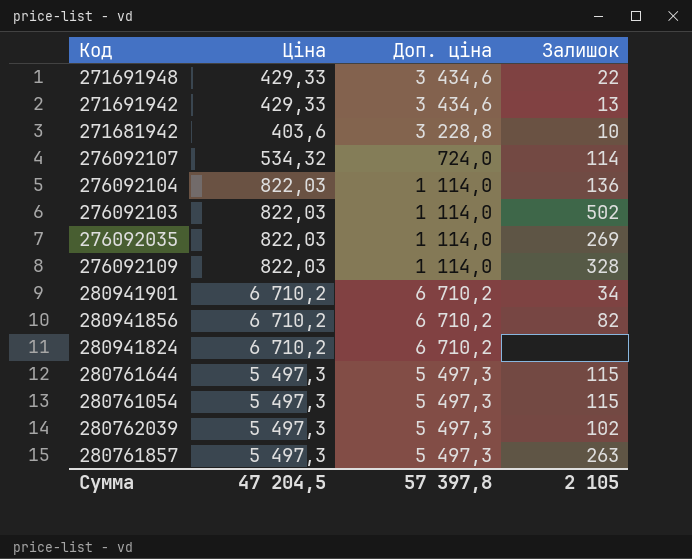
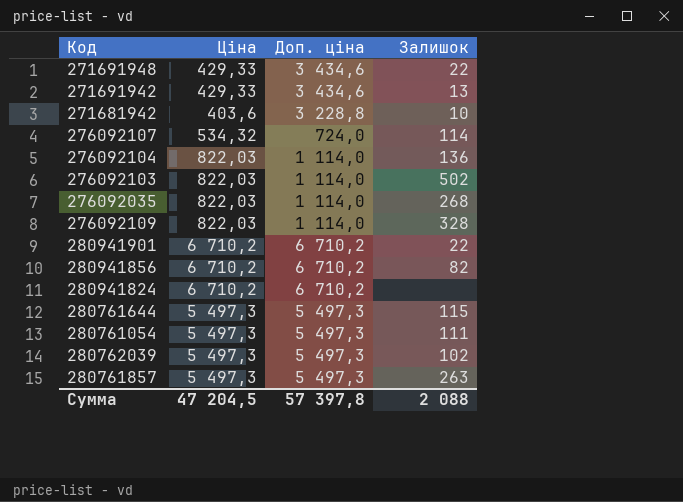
276092035 | Залишок: 269 -> 268
280941901 | Залишок: 34 -> 22
280761054 | Залишок: 115 -> 111
Сумма | Залишок: 2 105 -> 2 088

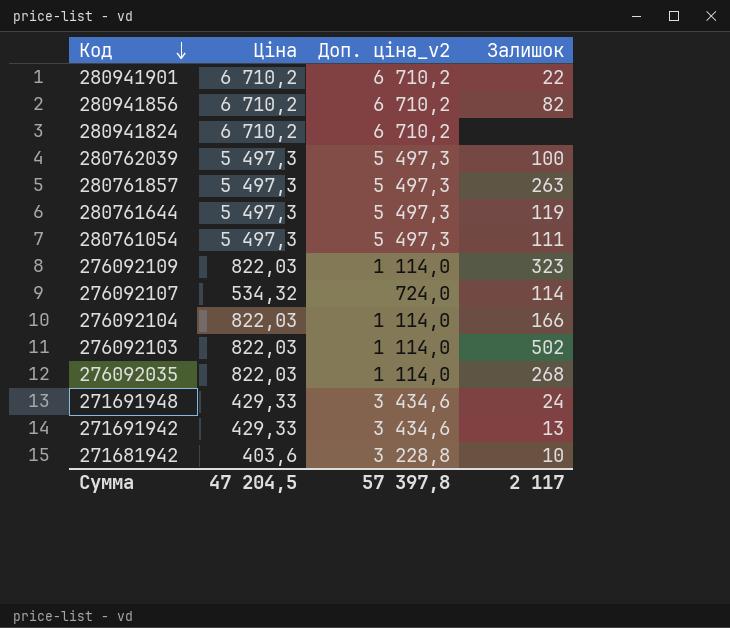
row order: none -> Код descending
column name: Доп. ціна -> Доп. ціна_v2
280762039 | Залишок: 102 -> 100
280761644 | Залишок: 115 -> 119
276092109 | Залишок: 328 -> 323
276092104 | Залишок: 136 -> 166
271691948 | Залишок: 22 -> 24
Сумма | Залишок: 2 088 -> 2 117

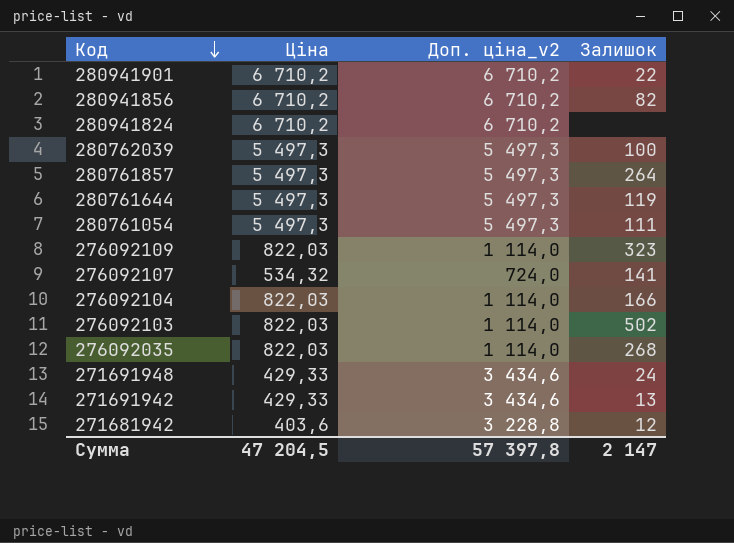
280761857 | Залишок: 263 -> 264
276092107 | Залишок: 114 -> 141
271681942 | Залишок: 10 -> 12
Сумма | Залишок: 2 117 -> 2 147

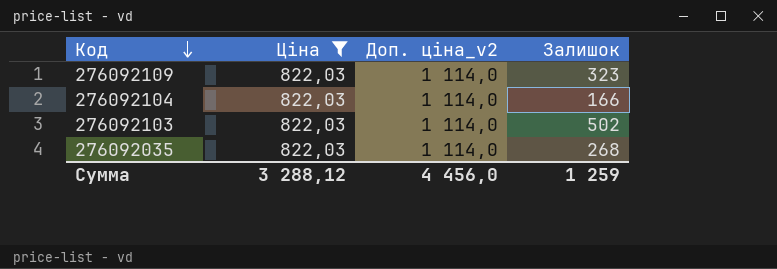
filter: none -> Ціна = 822,03
Сумма | Ціна: 47 204,5 -> 3 288,12
Сумма | Доп. ціна_v2: 57 397,8 -> 4 456,0
Сумма | Залишок: 2 147 -> 1 259

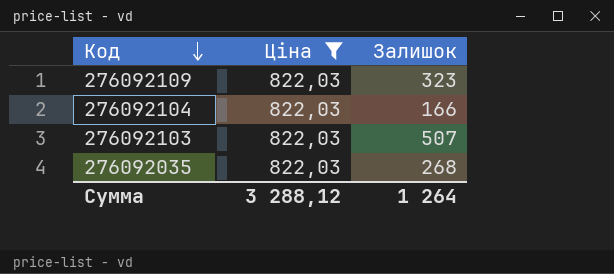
column Доп. ціна_v2 | position: 3 -> none
276092103 | Залишок: 502 -> 507
Сумма | Залишок: 1 259 -> 1 264

